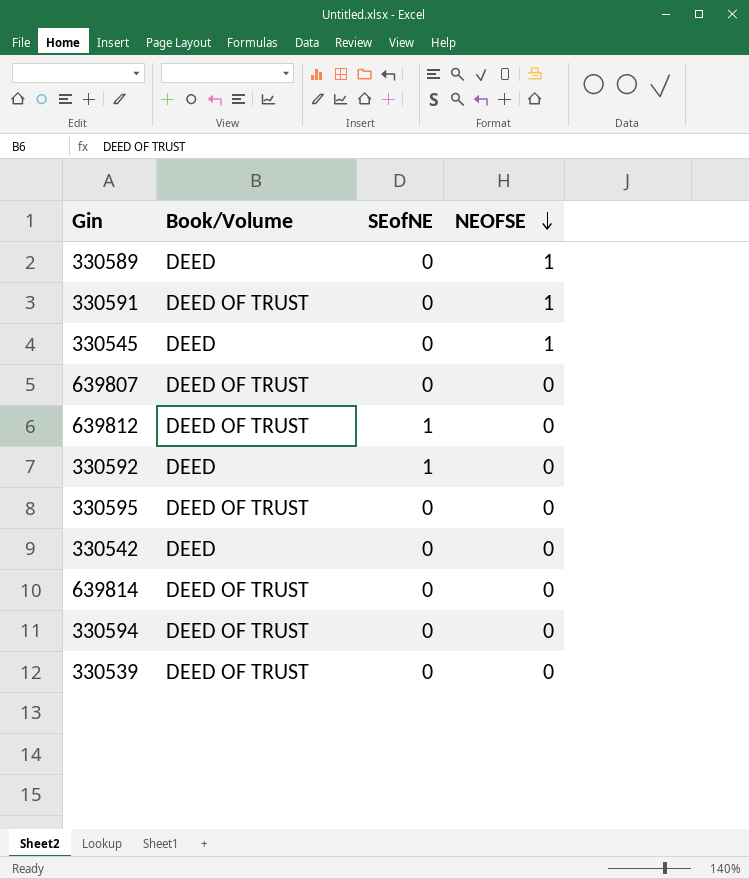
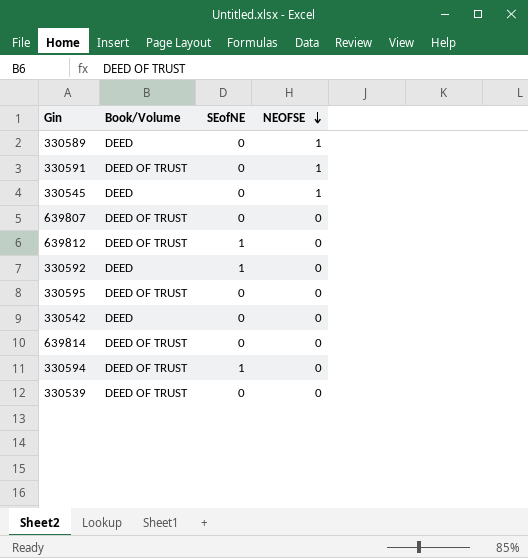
330594 | SEofNE: 0 -> 1

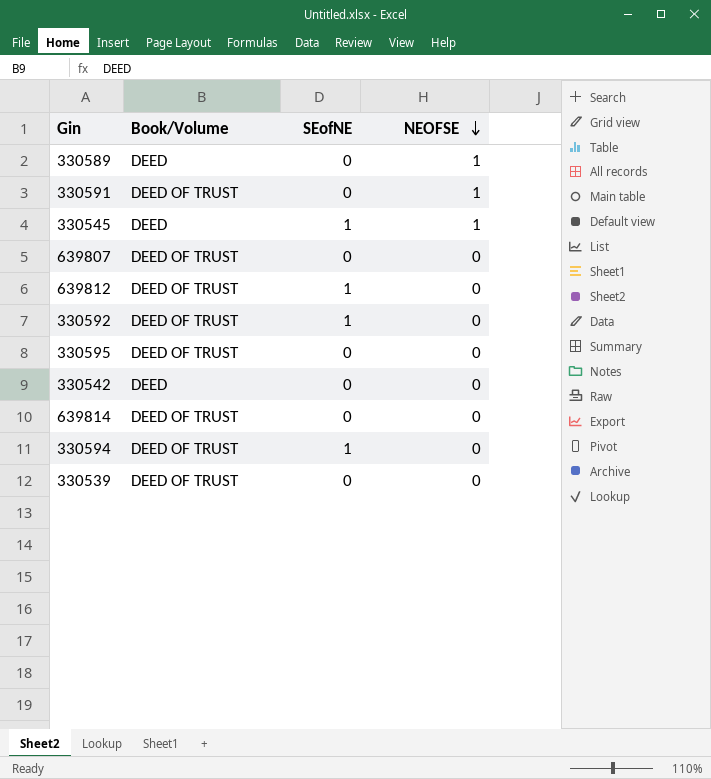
330545 | SEofNE: 0 -> 1
330592 | Book/Volume: DEED -> DEED OF TRUST

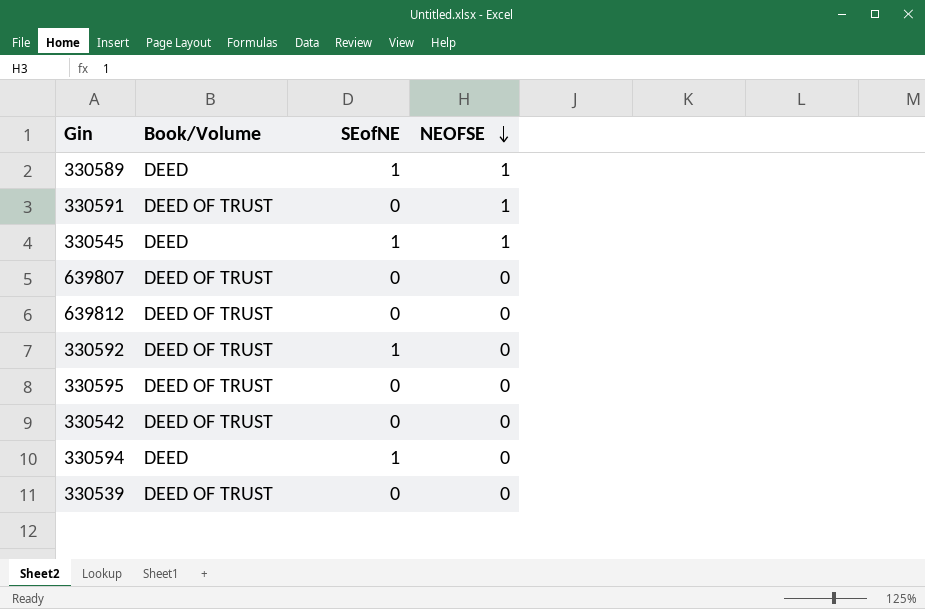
row 639814: DEED OF TRUST | 0 | 0 -> none
330589 | SEofNE: 0 -> 1
639812 | SEofNE: 1 -> 0
330542 | Book/Volume: DEED -> DEED OF TRUST
330594 | Book/Volume: DEED OF TRUST -> DEED

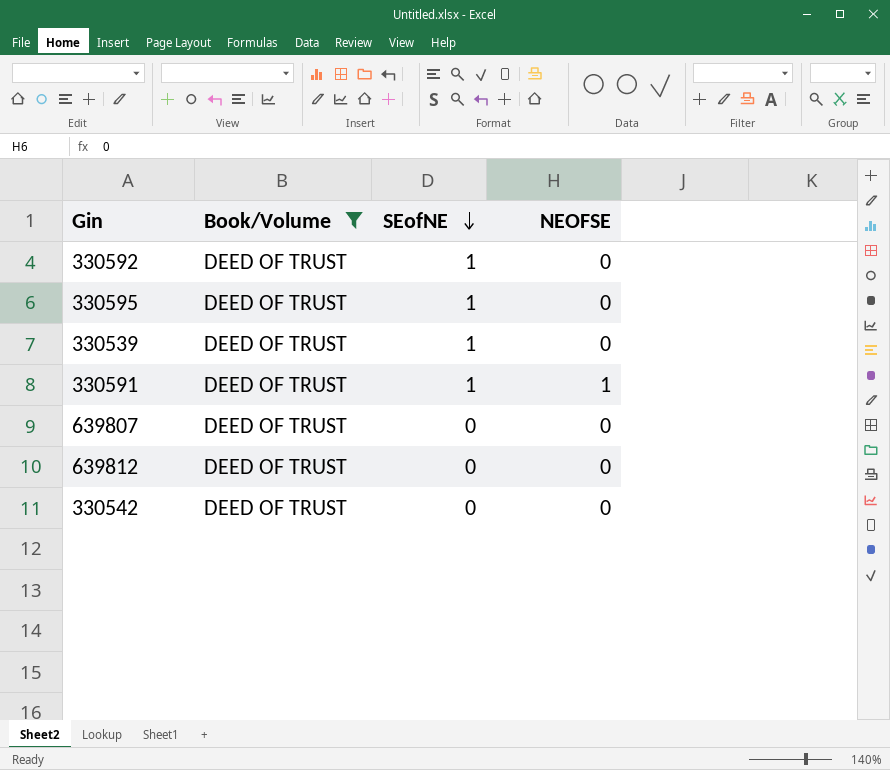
filter: none -> Book/Volume = DEED OF TRUST
row order: NEOFSE descending -> SEofNE descending
330595 | SEofNE: 0 -> 1
330539 | SEofNE: 0 -> 1
330591 | SEofNE: 0 -> 1

